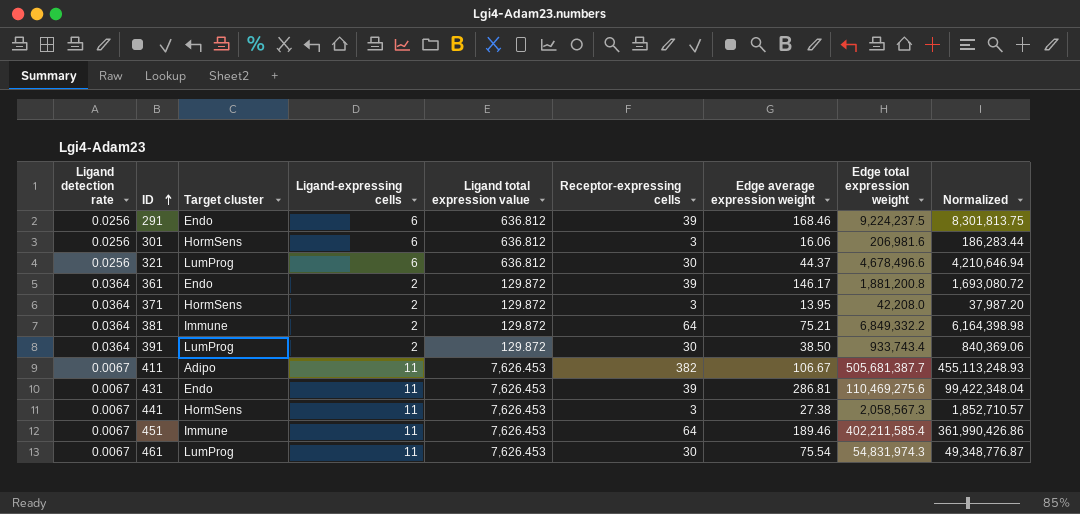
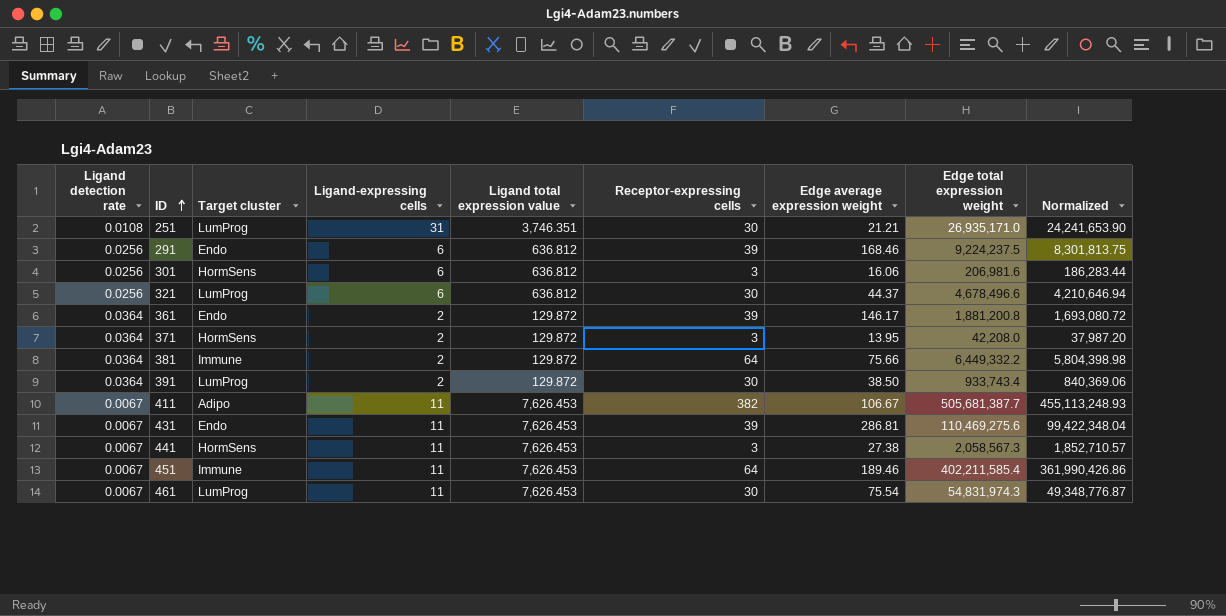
row 251: none -> 0.0108 | LumProg | 31 | 3,746.351 | 30 | 21.21 | 26,935,171.0 | 24,241,653.90
381 | Edge average expression weight: 75.21 -> 75.66
381 | Edge total expression weight: 6,849,332.2 -> 6,449,332.2
381 | Normalized: 6,164,398.98 -> 5,804,398.98

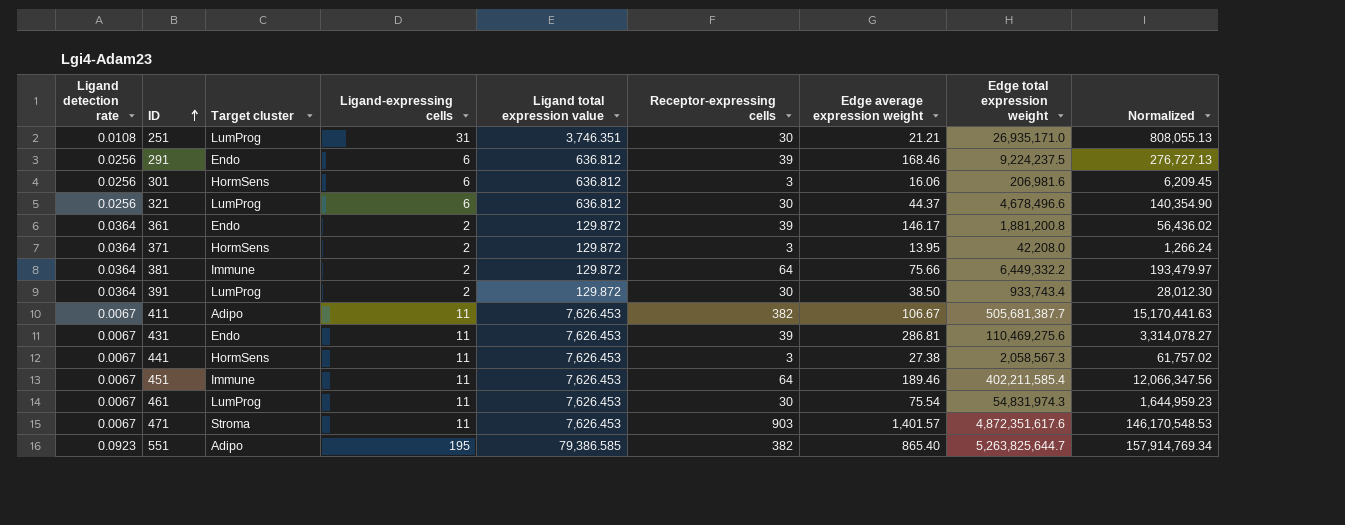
column Normalized | formula: [Edge total expression weight] * 0.9 -> [Edge total expression weight] * 0.03
row 471: none -> 0.0067 | Stroma | 11 | 7,626.453 | 903 | 1,401.57 | 4,872,351,617.6 | 146,170,548.53
row 551: none -> 0.0923 | Adipo | 195 | 79,386.585 | 382 | 865.40 | 5,263,825,644.7 | 157,914,769.34

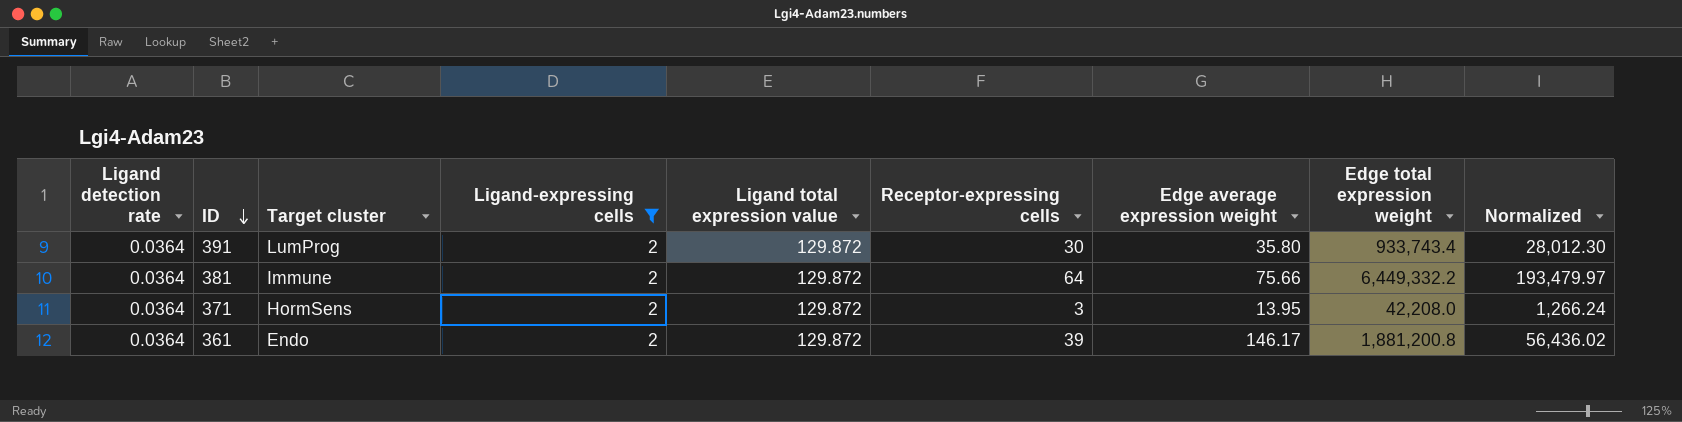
filter: none -> Ligand-expressing cells = 2
row order: ID ascending -> ID descending
391 | Edge average expression weight: 38.50 -> 35.80

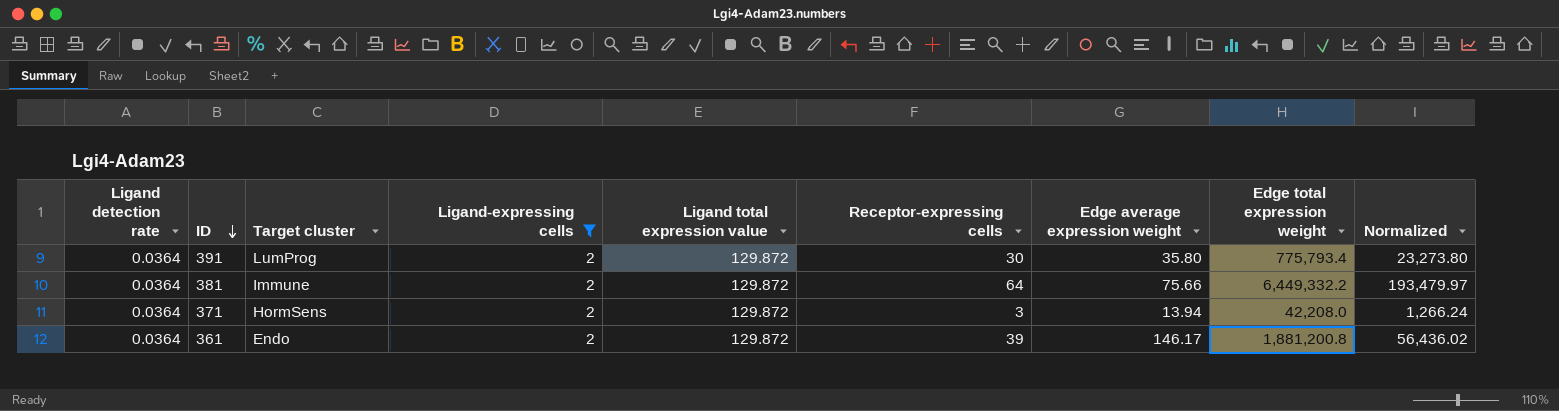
391 | Edge total expression weight: 933,743.4 -> 775,793.4
391 | Normalized: 28,012.30 -> 23,273.80
371 | Edge average expression weight: 13.95 -> 13.94

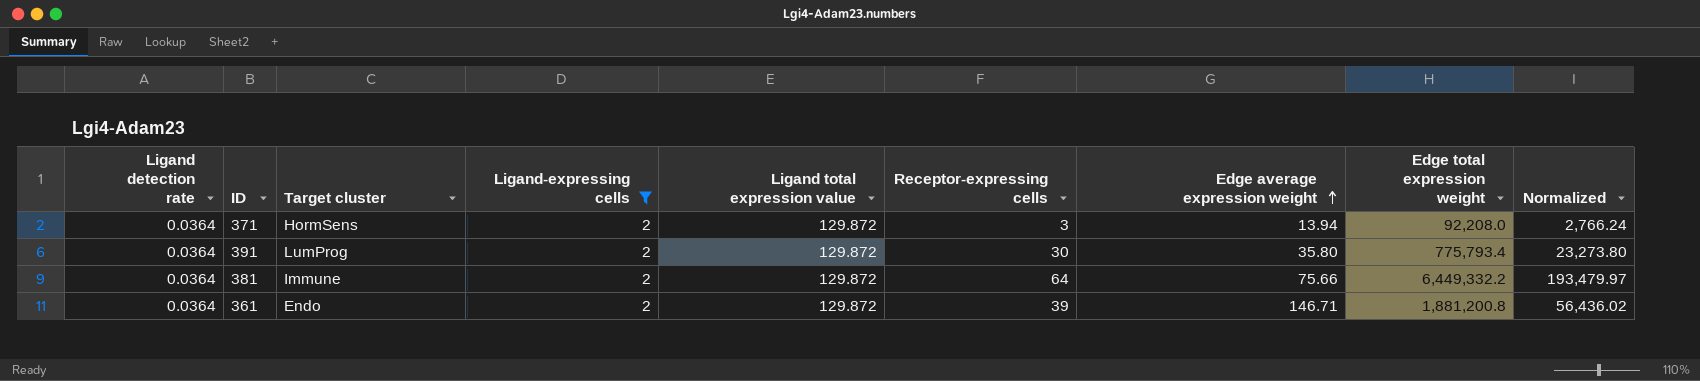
row order: ID descending -> Edge average expression weight ascending
371 | Edge total expression weight: 42,208.0 -> 92,208.0
371 | Normalized: 1,266.24 -> 2,766.24
361 | Edge average expression weight: 146.17 -> 146.71

